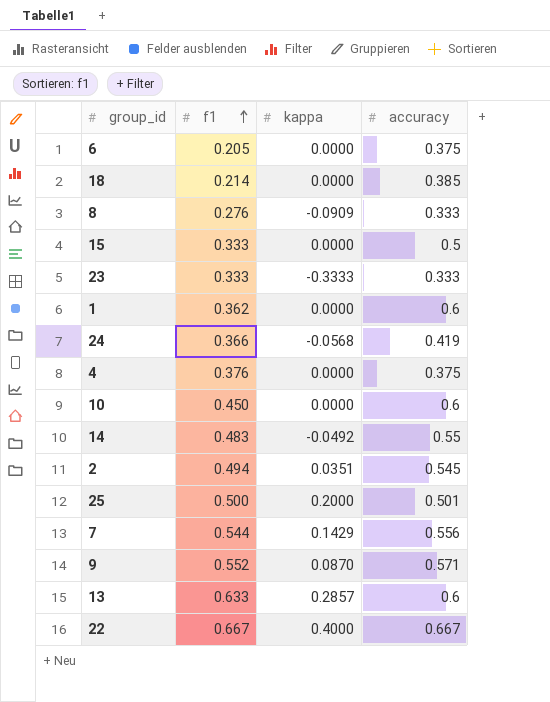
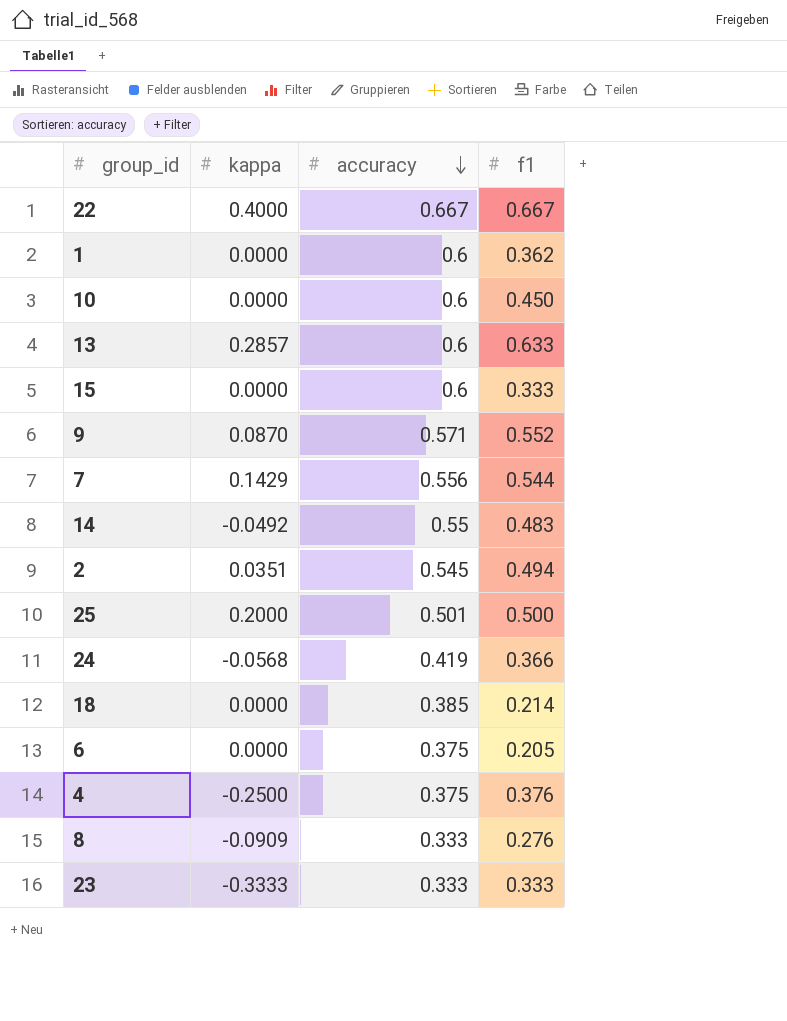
row order: f1 ascending -> accuracy descending
column f1 | position: 2 -> 4
15 | accuracy: 0.5 -> 0.6
4 | kappa: 0.0000 -> -0.2500

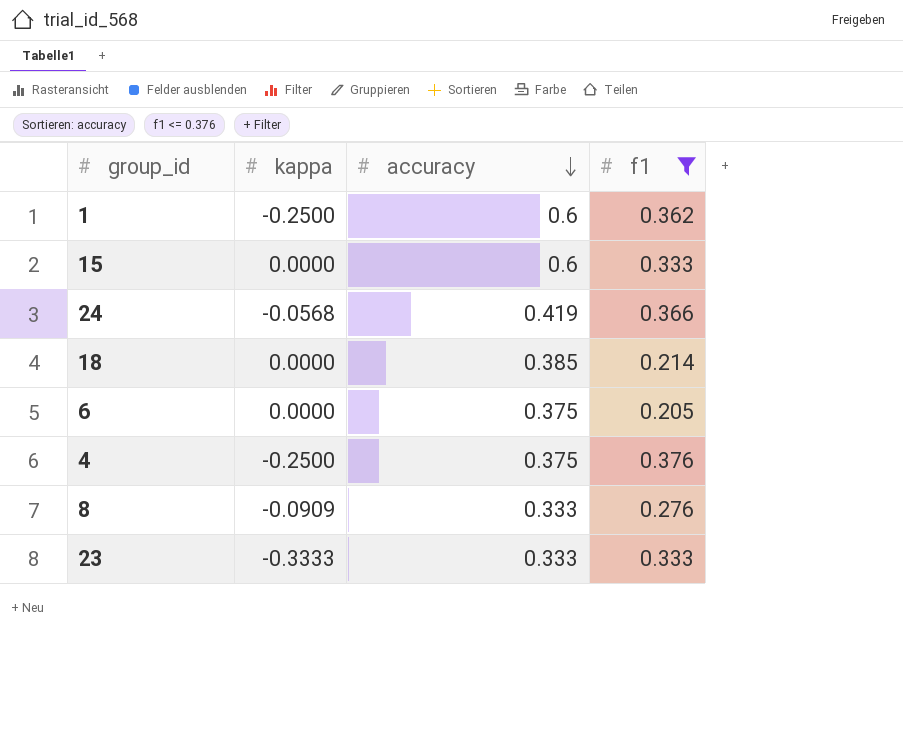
filter: none -> f1 <= 0.376
1 | kappa: 0.0000 -> -0.2500

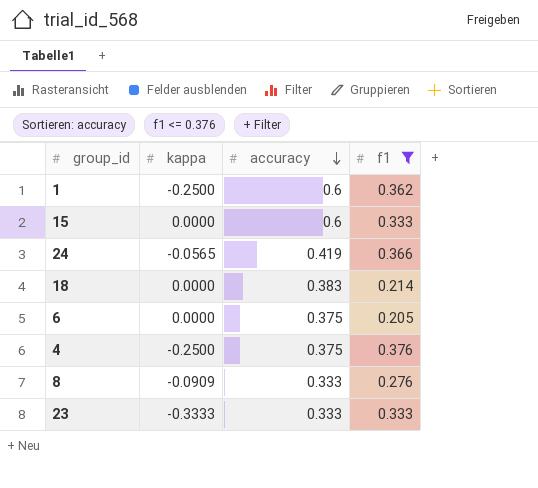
24 | kappa: -0.0568 -> -0.0565
18 | accuracy: 0.385 -> 0.383

